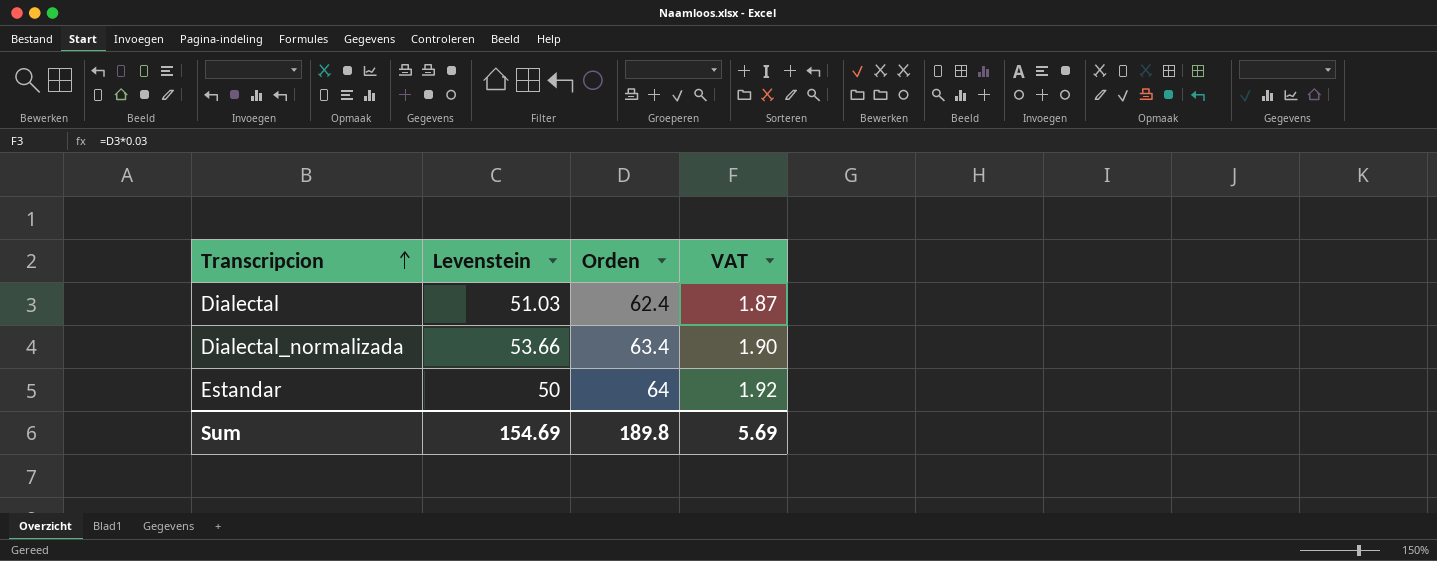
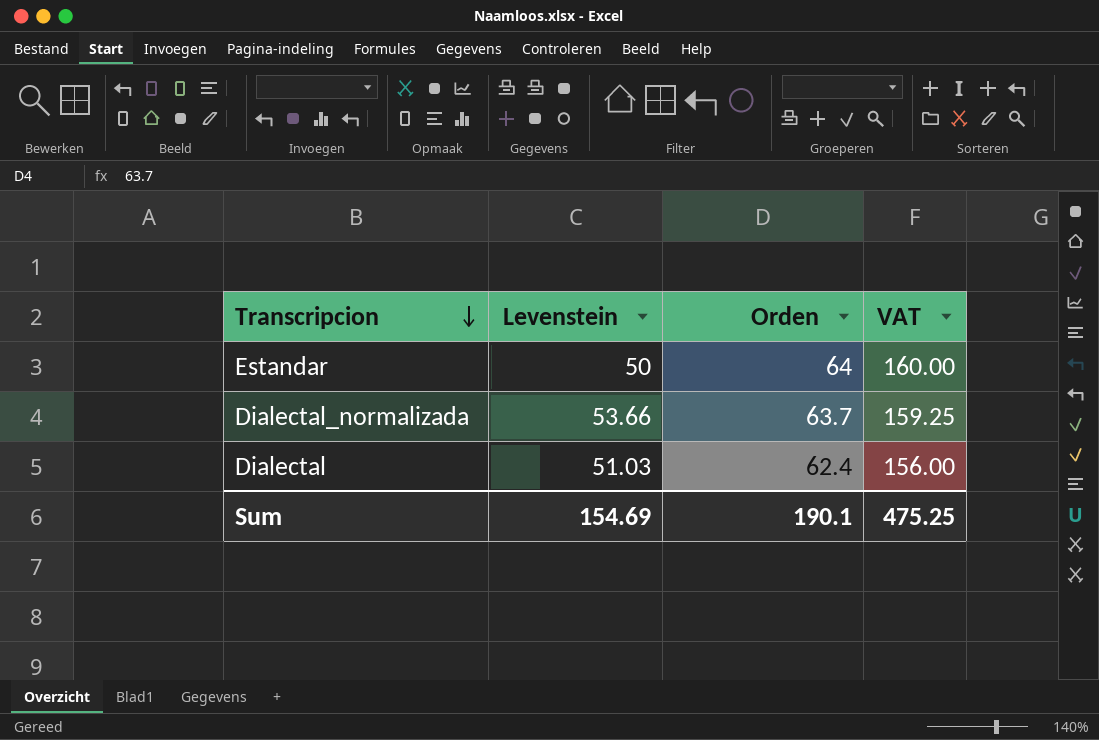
row order: Transcripcion ascending -> Transcripcion descending
column VAT | formula: [Orden] * 0.03 -> [Orden] * 2.5
Dialectal_normalizada | Orden: 63.4 -> 63.7
Sum | Orden: 189.8 -> 190.1
Sum | VAT: 5.69 -> 475.25

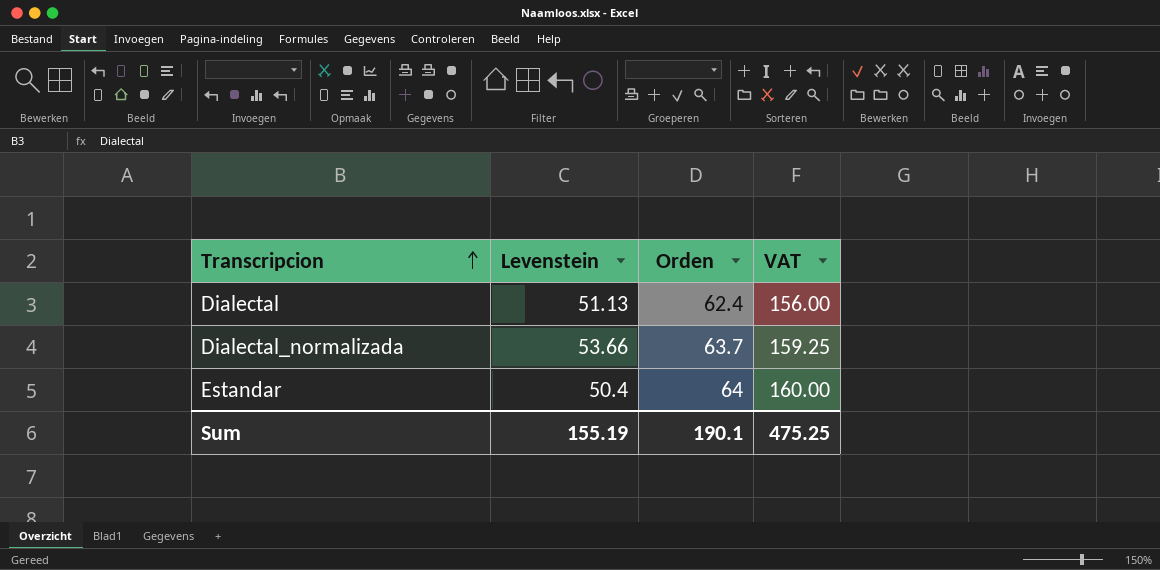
row order: Transcripcion descending -> Transcripcion ascending
Dialectal | Levenstein: 51.03 -> 51.13
Estandar | Levenstein: 50 -> 50.4
Sum | Levenstein: 154.69 -> 155.19

